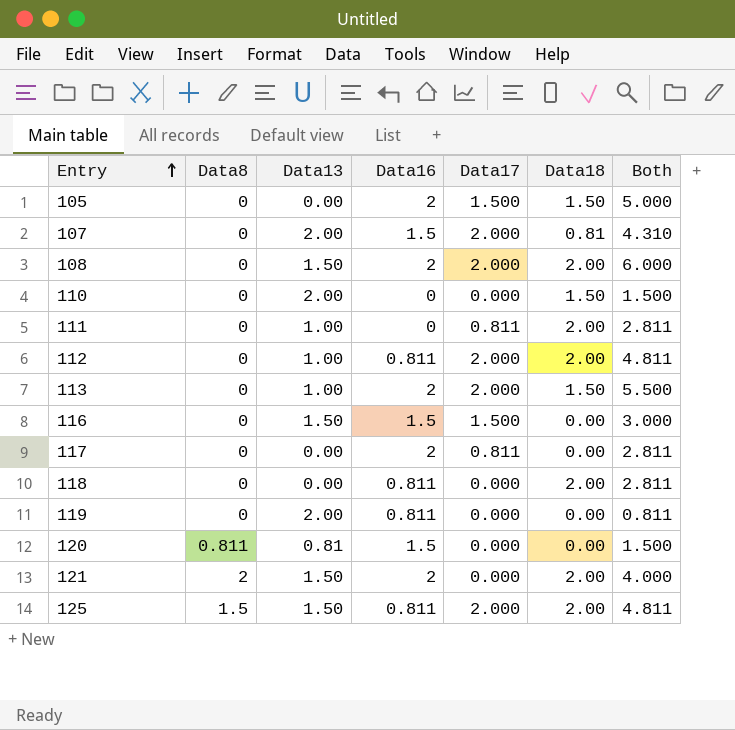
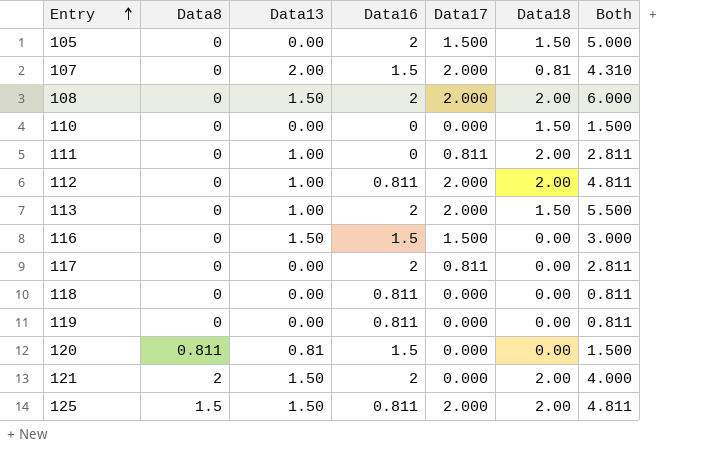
110 | Data13: 2.00 -> 0.00
118 | Data18: 2.00 -> 0.00
118 | Both: 2.811 -> 0.811
119 | Data13: 2.00 -> 0.00

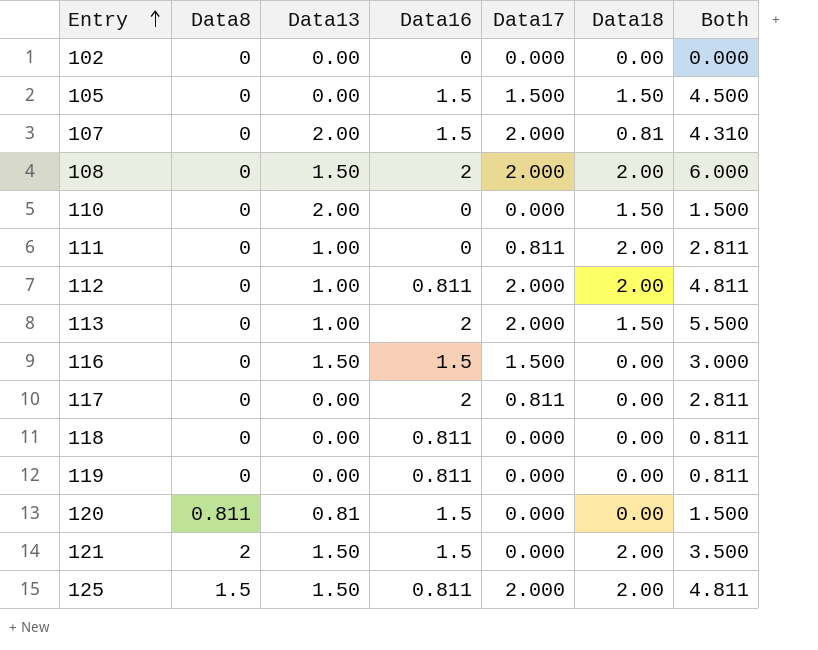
row 102: none -> 0 | 0.00 | 0 | 0.000 | 0.00 | 0.000
105 | Data16: 2 -> 1.5
105 | Both: 5.000 -> 4.500
110 | Data13: 0.00 -> 2.00
121 | Data16: 2 -> 1.5
121 | Both: 4.000 -> 3.500

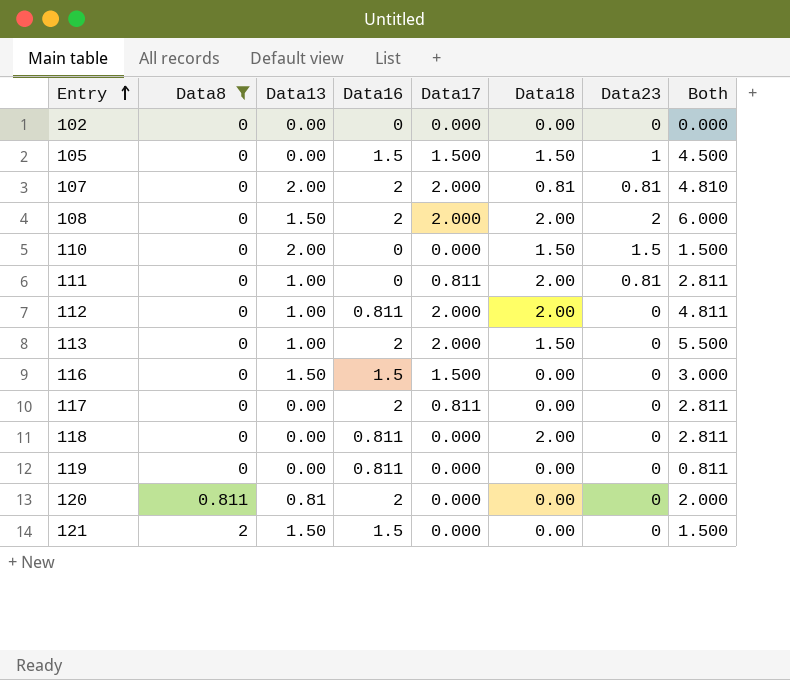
filter: none -> Data8 != 1.5
column Data23 | position: none -> 7
107 | Data16: 1.5 -> 2
107 | Both: 4.310 -> 4.810
118 | Data18: 0.00 -> 2.00
118 | Both: 0.811 -> 2.811
120 | Data16: 1.5 -> 2
120 | Both: 1.500 -> 2.000
121 | Data18: 2.00 -> 0.00
121 | Both: 3.500 -> 1.500

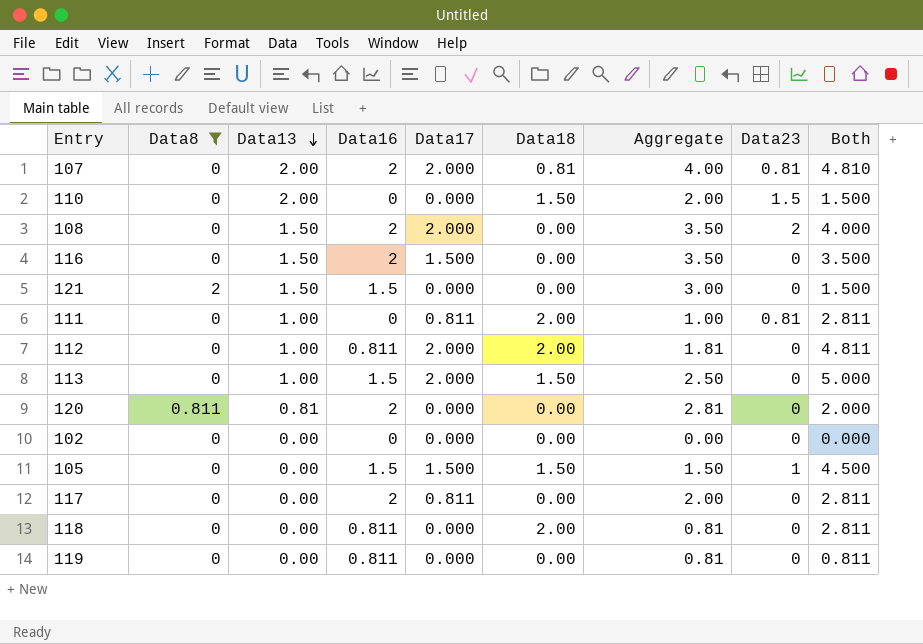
row order: Entry ascending -> Data13 descending
column Aggregate | formula: none -> [Data13] + [Data16]
108 | Data18: 2.00 -> 0.00
108 | Both: 6.000 -> 4.000
116 | Data16: 1.5 -> 2
116 | Both: 3.000 -> 3.500
113 | Data16: 2 -> 1.5
113 | Both: 5.500 -> 5.000

